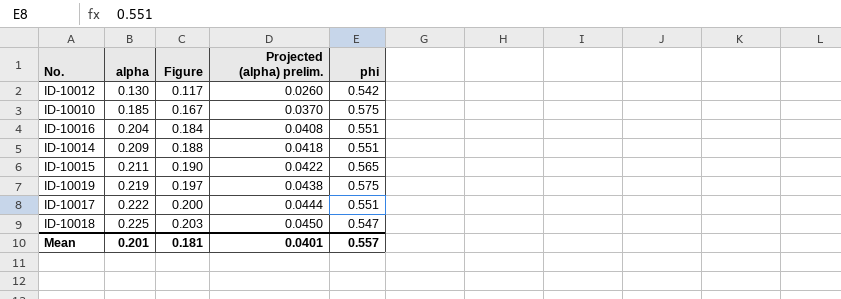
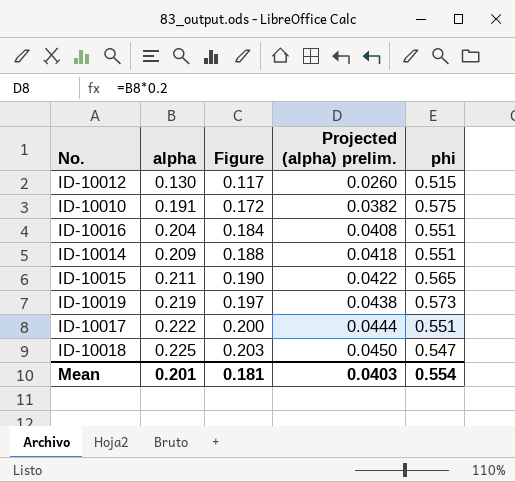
ID-10012 | phi: 0.542 -> 0.515
ID-10010 | alpha: 0.185 -> 0.191
ID-10010 | Figure: 0.167 -> 0.172
ID-10010 | Projected (alpha) prelim.: 0.0370 -> 0.0382
ID-10019 | phi: 0.575 -> 0.573
Mean | Projected (alpha) prelim.: 0.0401 -> 0.0403
Mean | phi: 0.557 -> 0.554

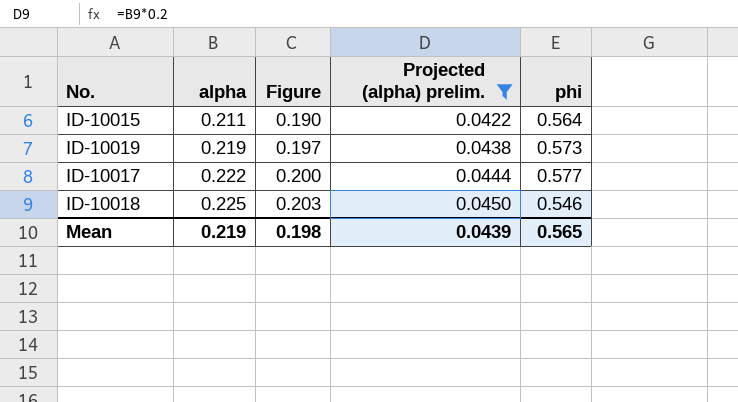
filter: none -> Projected (alpha) prelim. >= 0.0422
ID-10015 | phi: 0.565 -> 0.564
ID-10017 | phi: 0.551 -> 0.577
ID-10018 | phi: 0.547 -> 0.546
Mean | alpha: 0.201 -> 0.219
Mean | Figure: 0.181 -> 0.198
Mean | Projected (alpha) prelim.: 0.0403 -> 0.0439
Mean | phi: 0.554 -> 0.565

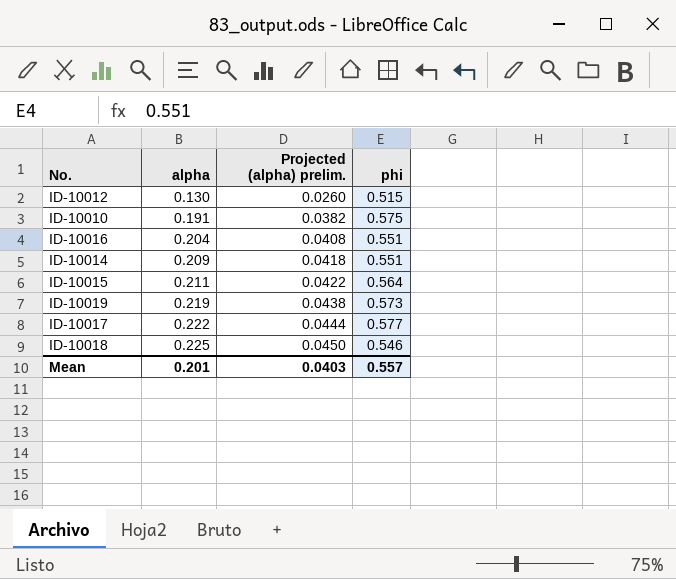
filter: Projected (alpha) prelim. >= 0.0422 -> none
column Figure | formula: [alpha] * 0.9 -> none
Mean | alpha: 0.219 -> 0.201
Mean | Projected (alpha) prelim.: 0.0439 -> 0.0403
Mean | phi: 0.565 -> 0.557

